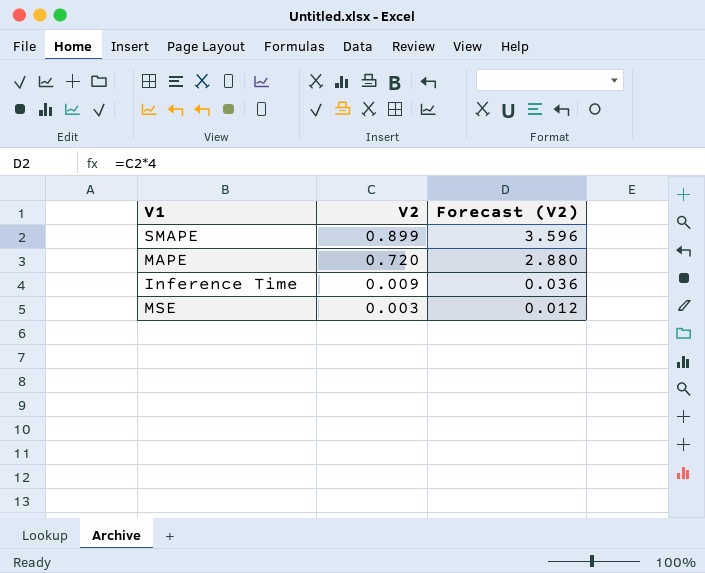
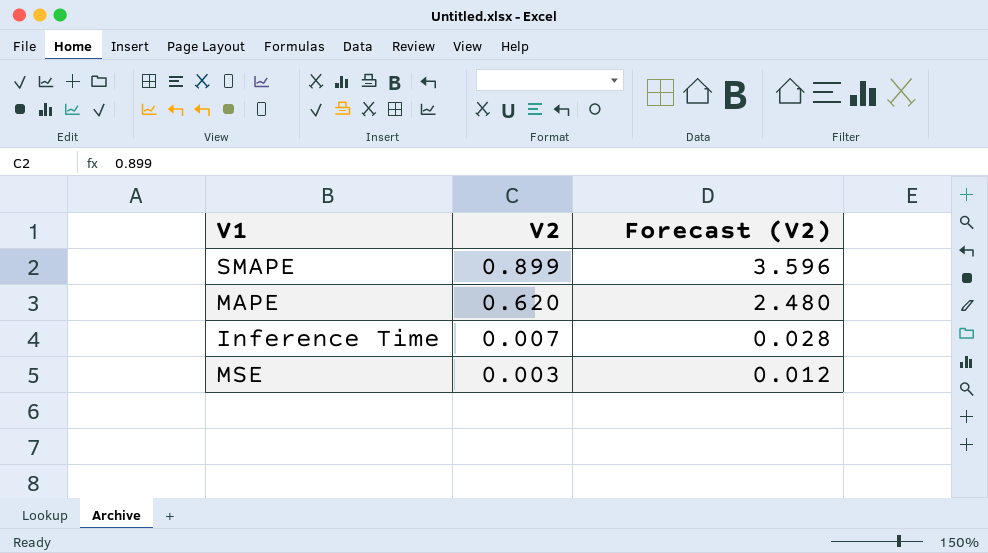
MAPE | V2: 0.720 -> 0.620
MAPE | Forecast (V2): 2.880 -> 2.480
Inference Time | V2: 0.009 -> 0.007
Inference Time | Forecast (V2): 0.036 -> 0.028

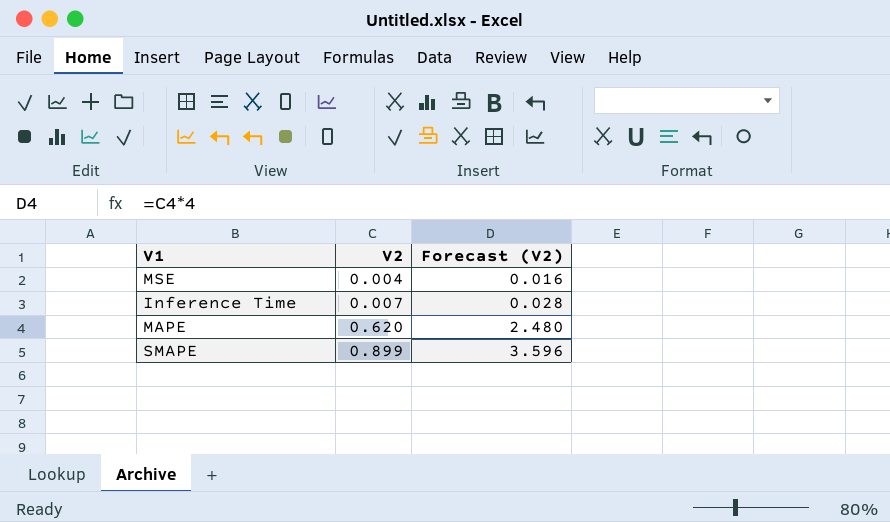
row order: V2 descending -> V2 ascending
MSE | V2: 0.003 -> 0.004
MSE | Forecast (V2): 0.012 -> 0.016

